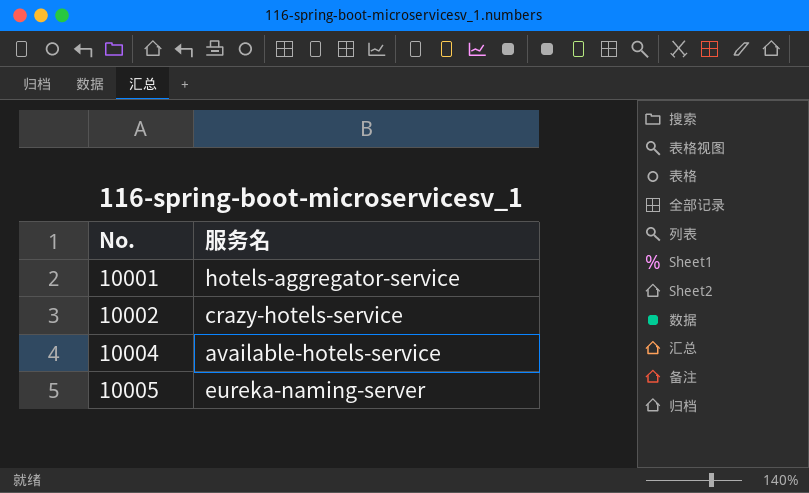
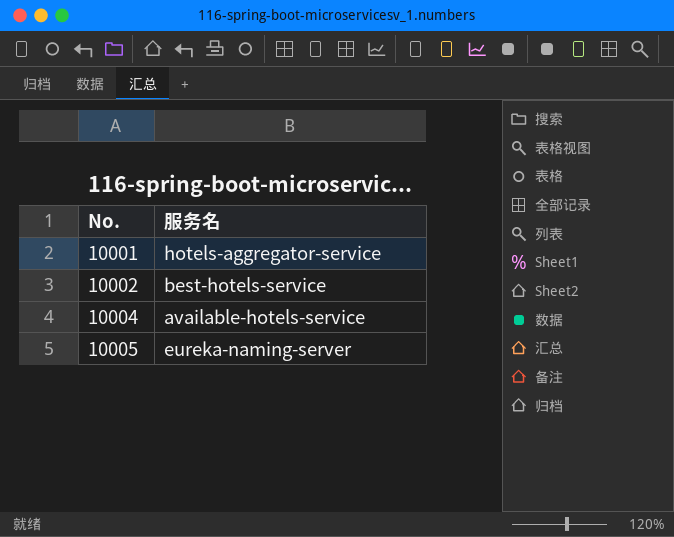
10002 | 服务名: crazy-hotels-service -> best-hotels-service

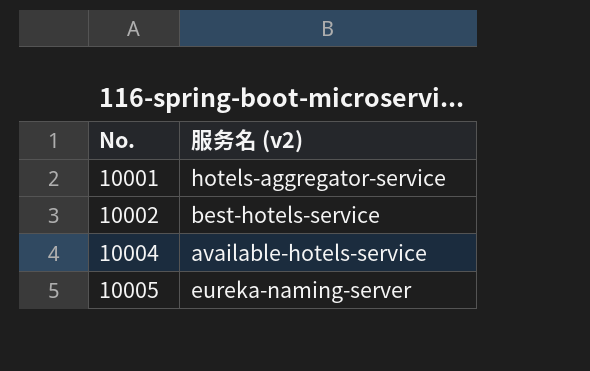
column name: 服务名 -> 服务名 (v2)

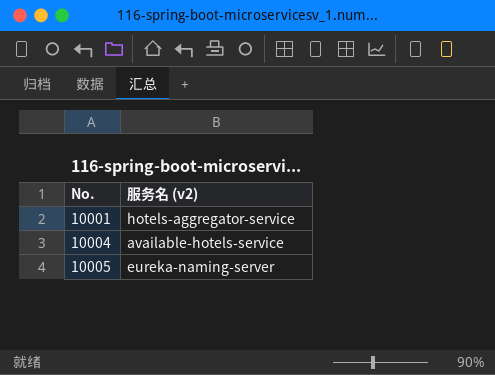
row 10002: best-hotels-service -> none

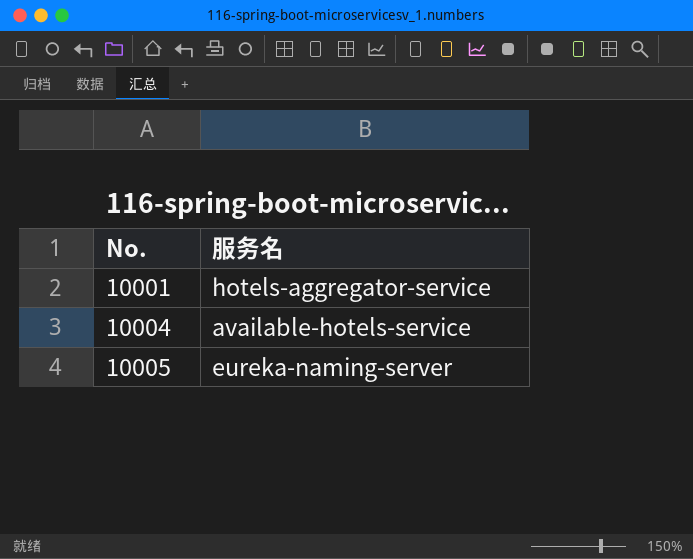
column name: 服务名 (v2) -> 服务名

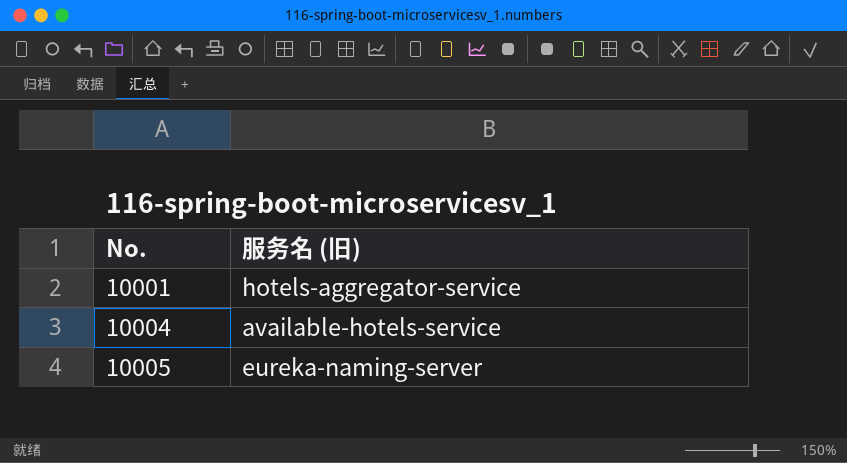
column name: 服务名 -> 服务名 (旧)

